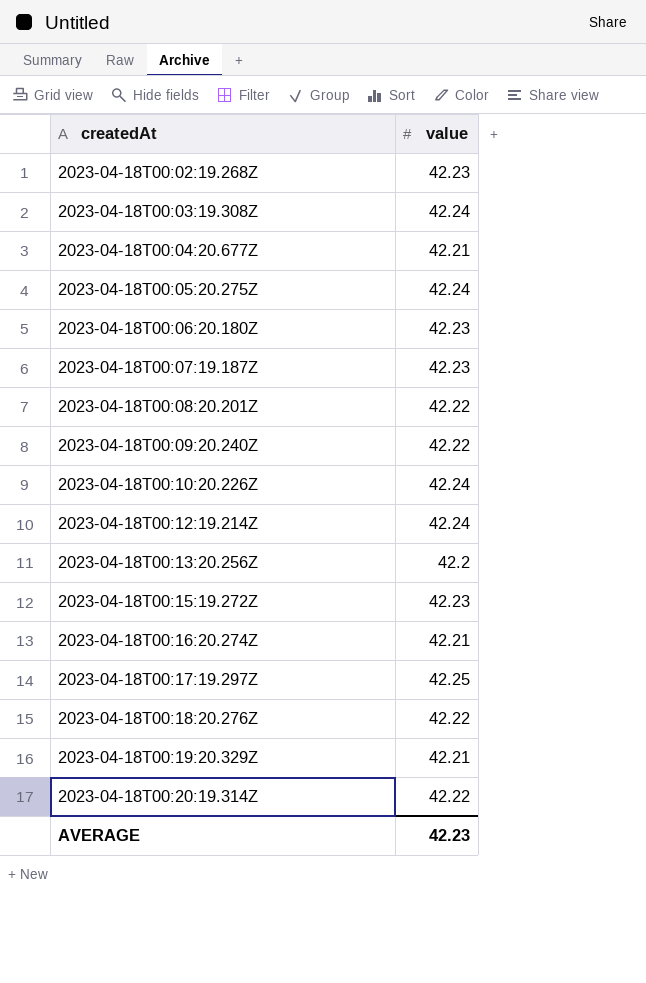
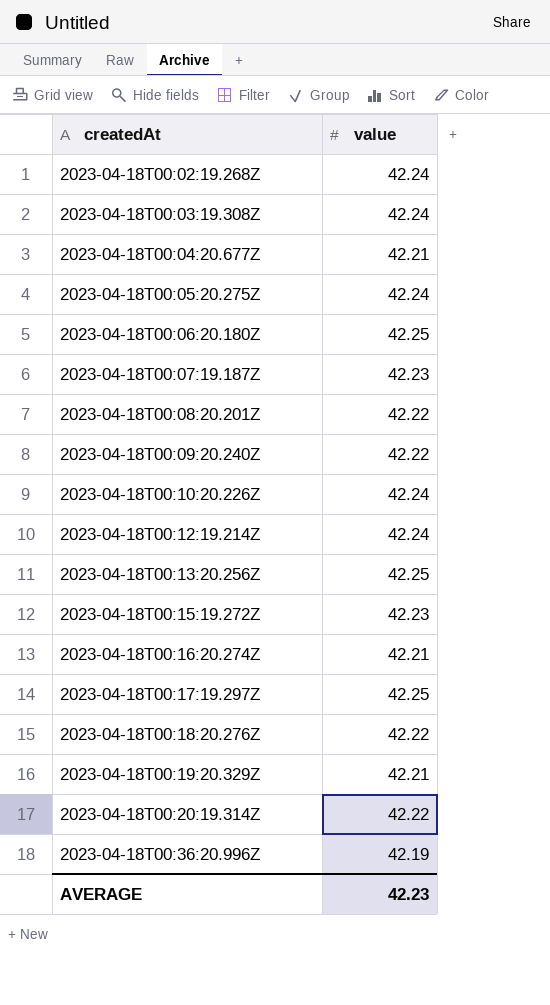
2023-04-18T00:02:19.268Z | value: 42.23 -> 42.24
2023-04-18T00:06:20.180Z | value: 42.23 -> 42.25
2023-04-18T00:13:20.256Z | value: 42.2 -> 42.25
row 2023-04-18T00:36:20.996Z: none -> 42.19

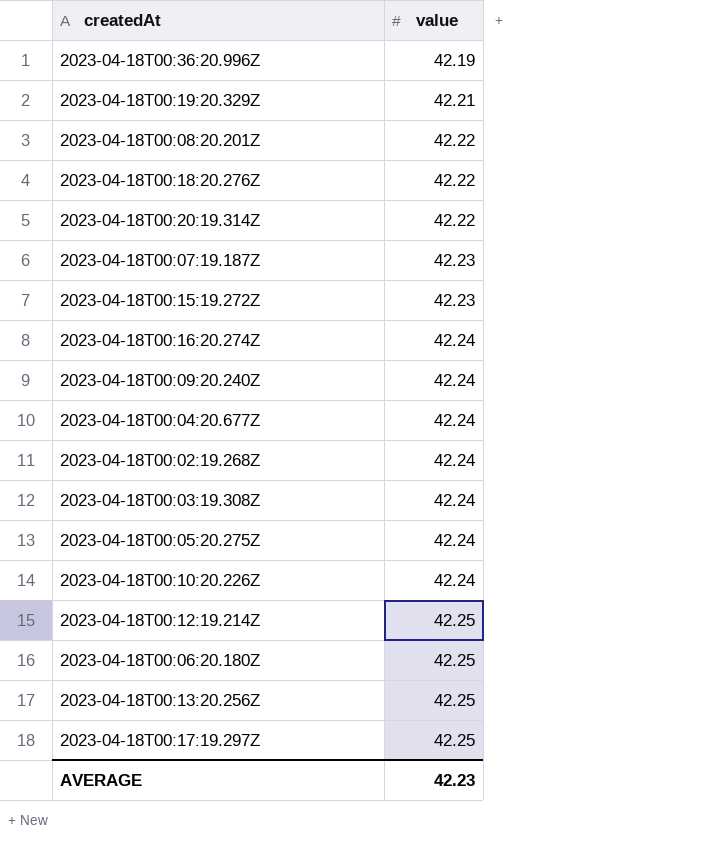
row order: createdAt ascending -> value ascending
2023-04-18T00:16:20.274Z | value: 42.21 -> 42.24
2023-04-18T00:09:20.240Z | value: 42.22 -> 42.24
2023-04-18T00:04:20.677Z | value: 42.21 -> 42.24
2023-04-18T00:12:19.214Z | value: 42.24 -> 42.25

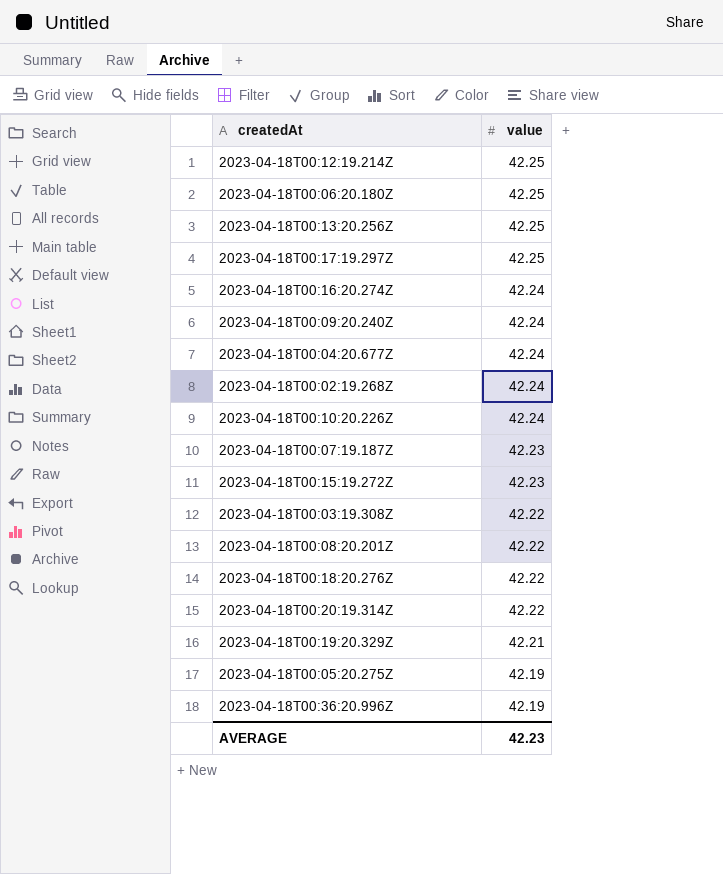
row order: value ascending -> value descending
2023-04-18T00:03:19.308Z | value: 42.24 -> 42.22
2023-04-18T00:05:20.275Z | value: 42.24 -> 42.19

